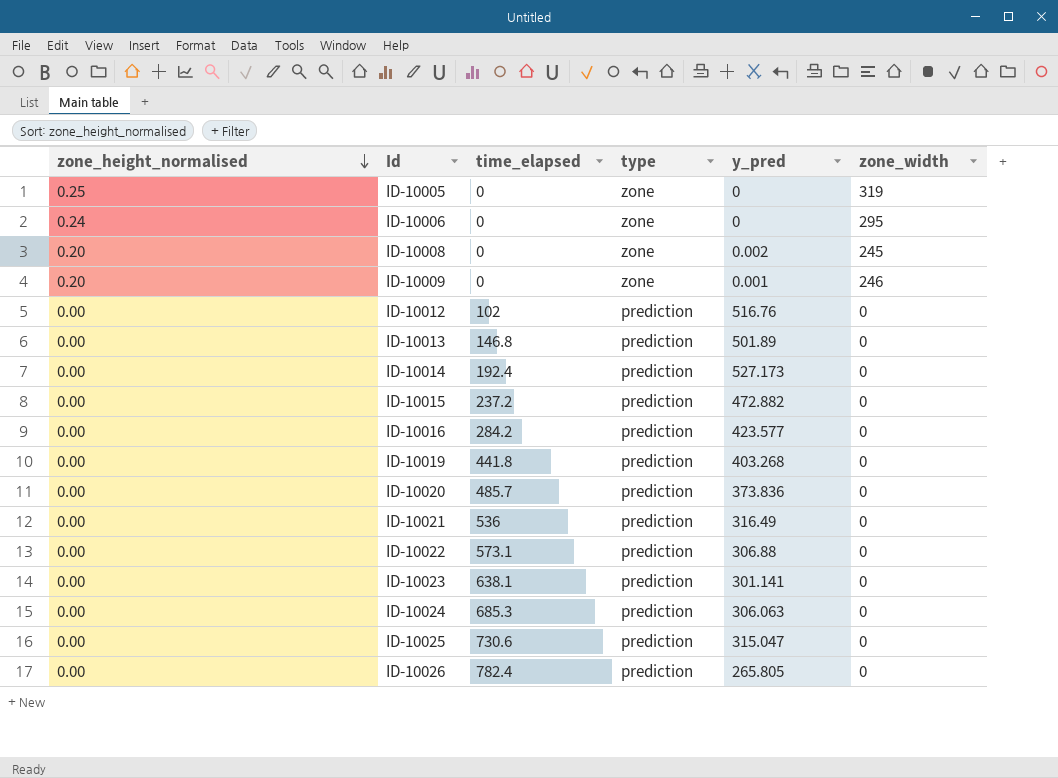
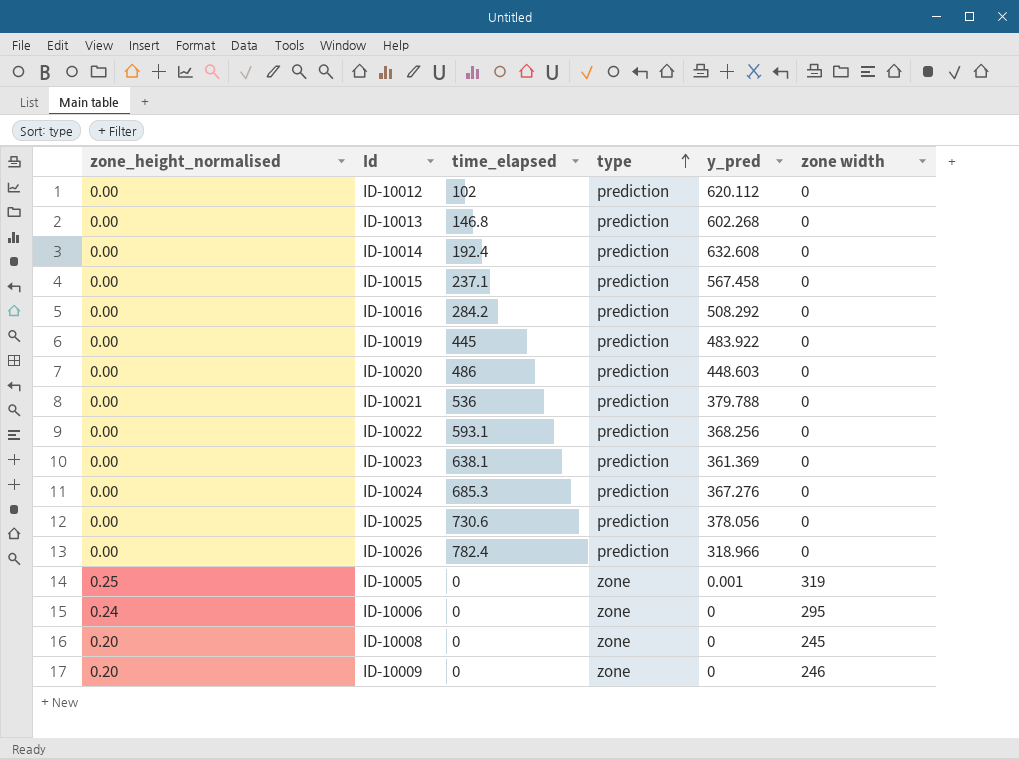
row order: zone_height_normalised descending -> type ascending
column name: zone_width -> zone width
ID-10012 | y_pred: 516.76 -> 620.112
ID-10013 | y_pred: 501.89 -> 602.268
ID-10014 | y_pred: 527.173 -> 632.608
ID-10015 | time_elapsed: 237.2 -> 237.1
ID-10015 | y_pred: 472.882 -> 567.458
ID-10016 | y_pred: 423.577 -> 508.292
ID-10019 | time_elapsed: 441.8 -> 445
ID-10019 | y_pred: 403.268 -> 483.922
ID-10020 | time_elapsed: 485.7 -> 486
ID-10020 | y_pred: 373.836 -> 448.603
ID-10021 | y_pred: 316.49 -> 379.788
ID-10022 | time_elapsed: 573.1 -> 593.1
ID-10022 | y_pred: 306.88 -> 368.256
ID-10023 | y_pred: 301.141 -> 361.369
ID-10024 | y_pred: 306.063 -> 367.276
ID-10025 | y_pred: 315.047 -> 378.056
ID-10026 | y_pred: 265.805 -> 318.966
ID-10005 | y_pred: 0 -> 0.001
ID-10008 | y_pred: 0.002 -> 0
ID-10009 | y_pred: 0.001 -> 0

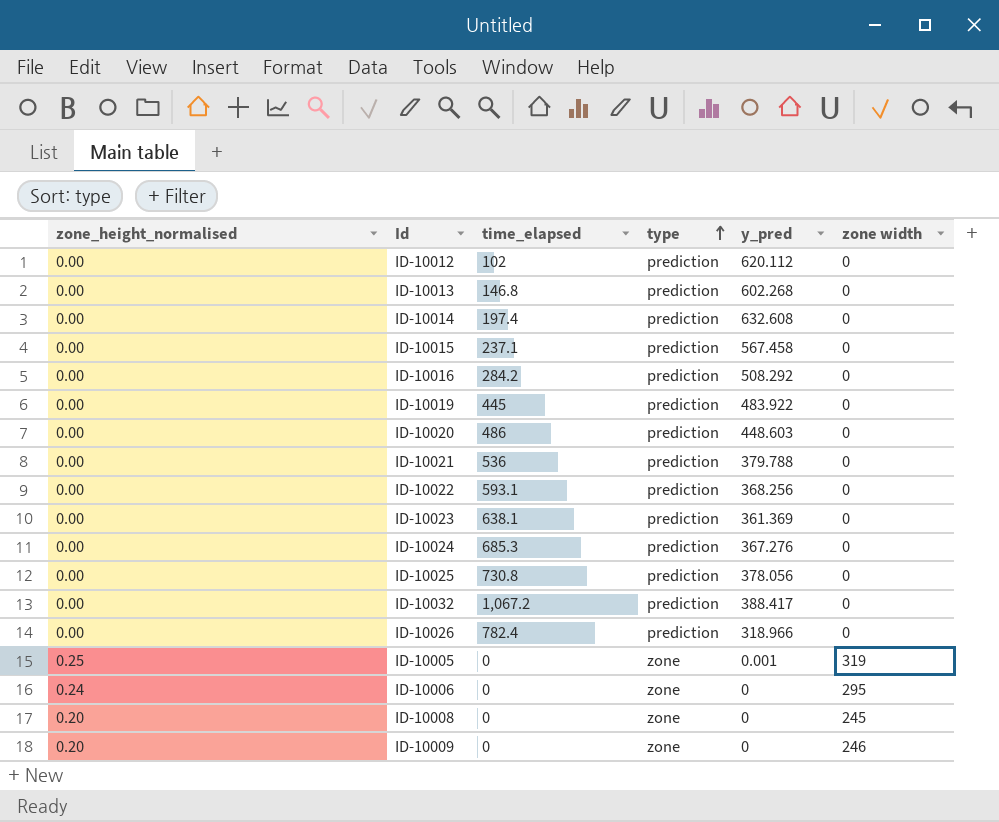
ID-10014 | time_elapsed: 192.4 -> 197.4
ID-10025 | time_elapsed: 730.6 -> 730.8
row ID-10032: none -> 0.00 | 1,067.2 | prediction | 388.417 | 0

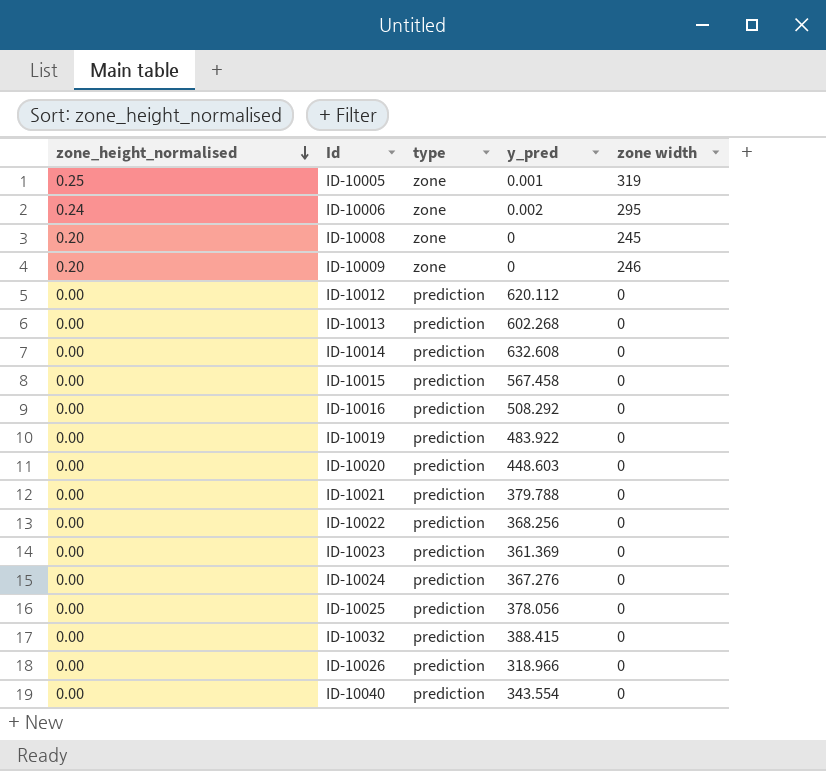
row order: type ascending -> zone_height_normalised descending
column time_elapsed | position: 3 -> none
ID-10006 | y_pred: 0 -> 0.002
ID-10032 | y_pred: 388.417 -> 388.415
row ID-10040: none -> 0.00 | prediction | 343.554 | 0

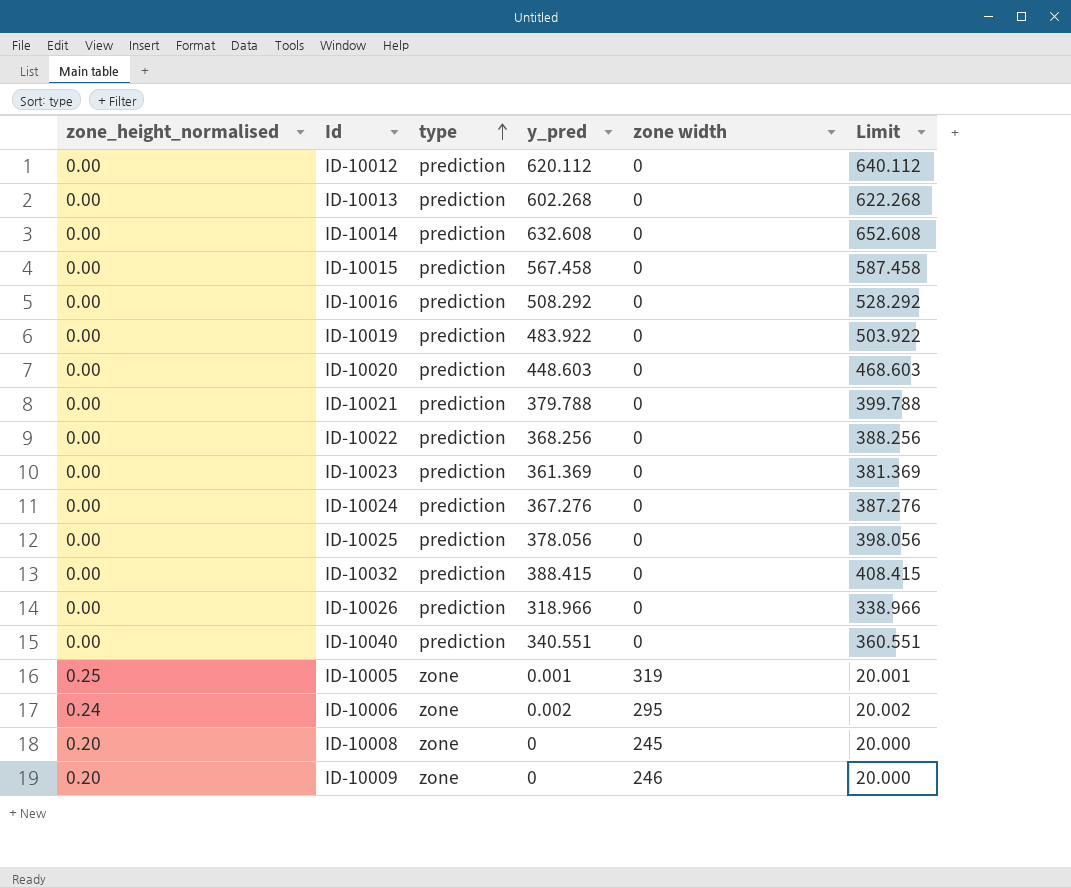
row order: zone_height_normalised descending -> type ascending
column Limit | formula: none -> [y_pred] + 20
ID-10040 | y_pred: 343.554 -> 340.551

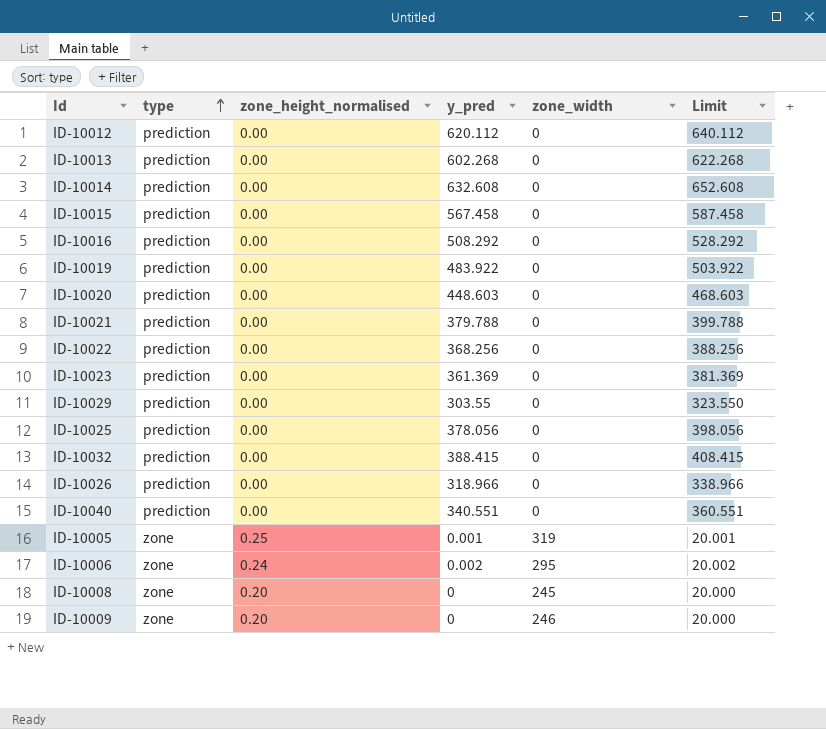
column zone_height_normalised | position: 1 -> 3
column name: zone width -> zone_width
row ID-10024: 0.00 | prediction | 367.276 | 0 | 387.276 -> none
row ID-10029: none -> prediction | 0.00 | 303.55 | 0 | 323.550

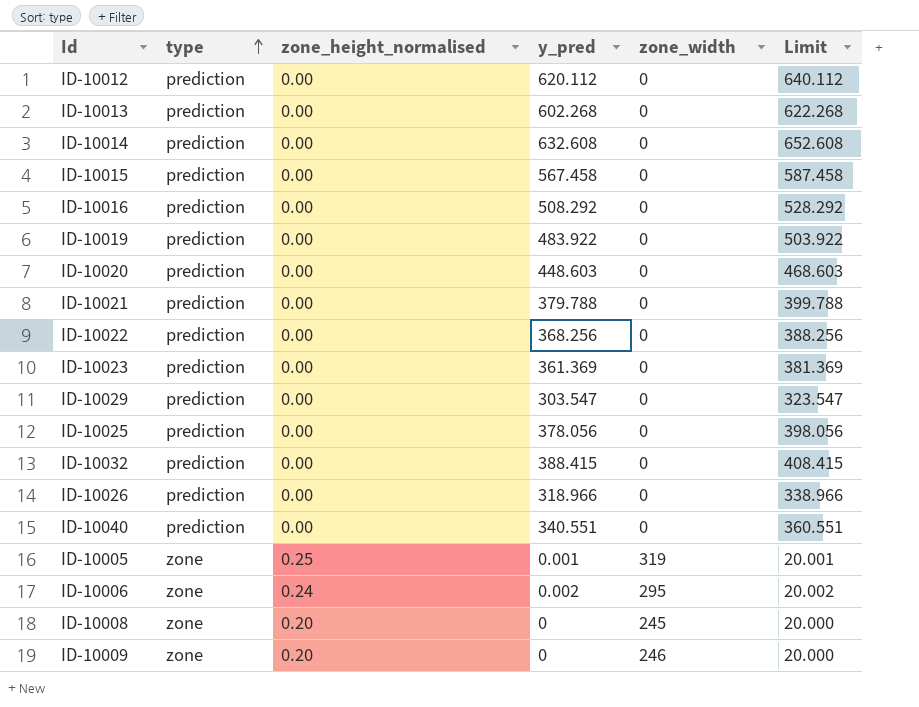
ID-10029 | y_pred: 303.55 -> 303.547
ID-10029 | Limit: 323.550 -> 323.547

